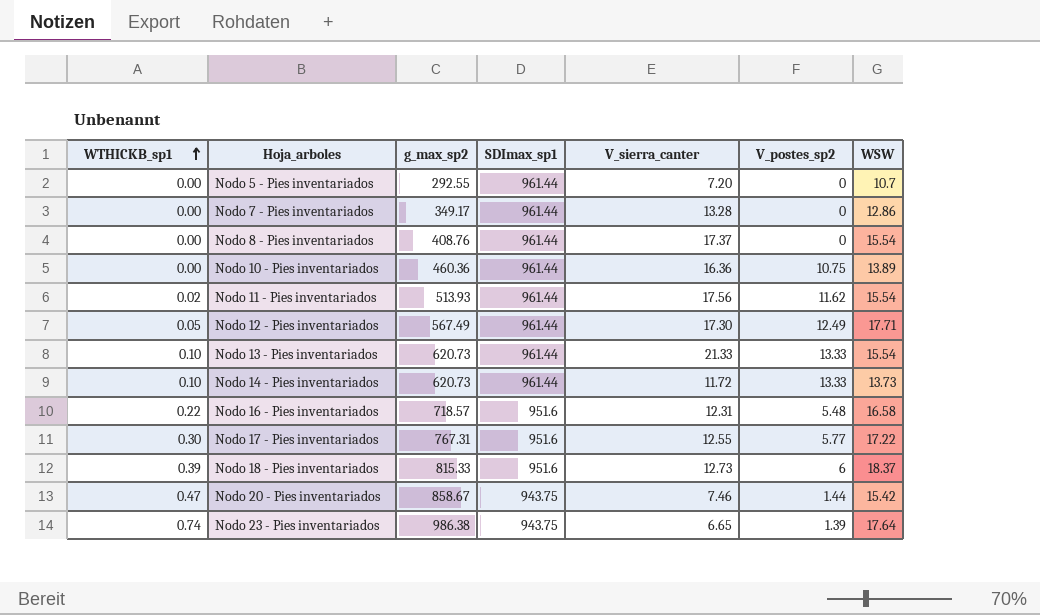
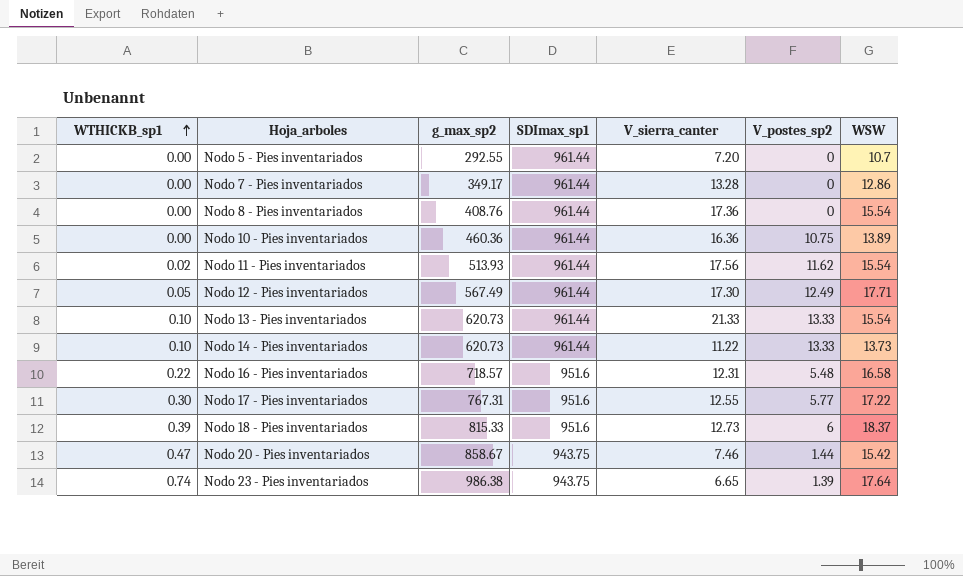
Nodo 8 - Pies inventariados | V_sierra_canter: 17.37 -> 17.36
Nodo 14 - Pies inventariados | V_sierra_canter: 11.72 -> 11.22

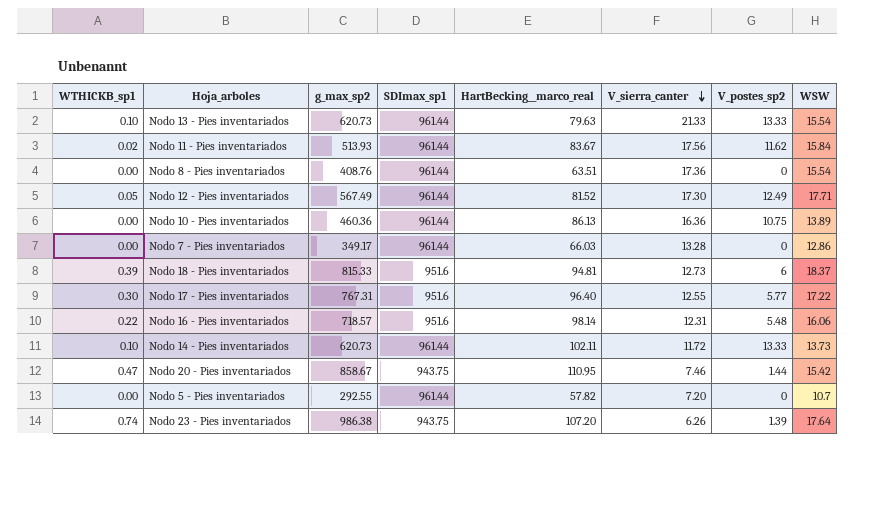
row order: WTHICKB_sp1 ascending -> V_sierra_canter descending
column HartBecking__marco_real | position: none -> 5
Nodo 11 - Pies inventariados | WSW: 15.54 -> 15.84
Nodo 16 - Pies inventariados | WSW: 16.58 -> 16.06
Nodo 14 - Pies inventariados | V_sierra_canter: 11.22 -> 11.72
Nodo 23 - Pies inventariados | V_sierra_canter: 6.65 -> 6.26

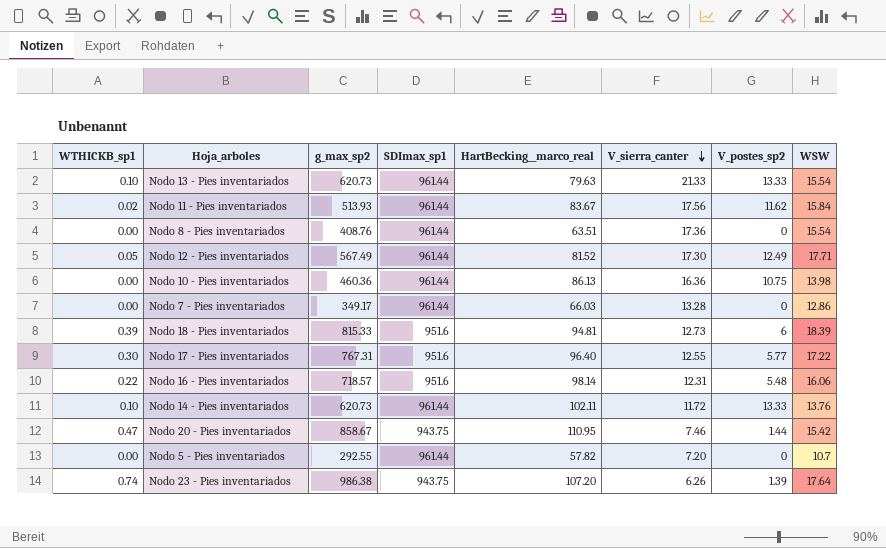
Nodo 10 - Pies inventariados | WSW: 13.89 -> 13.98
Nodo 18 - Pies inventariados | WSW: 18.37 -> 18.39
Nodo 14 - Pies inventariados | WSW: 13.73 -> 13.76

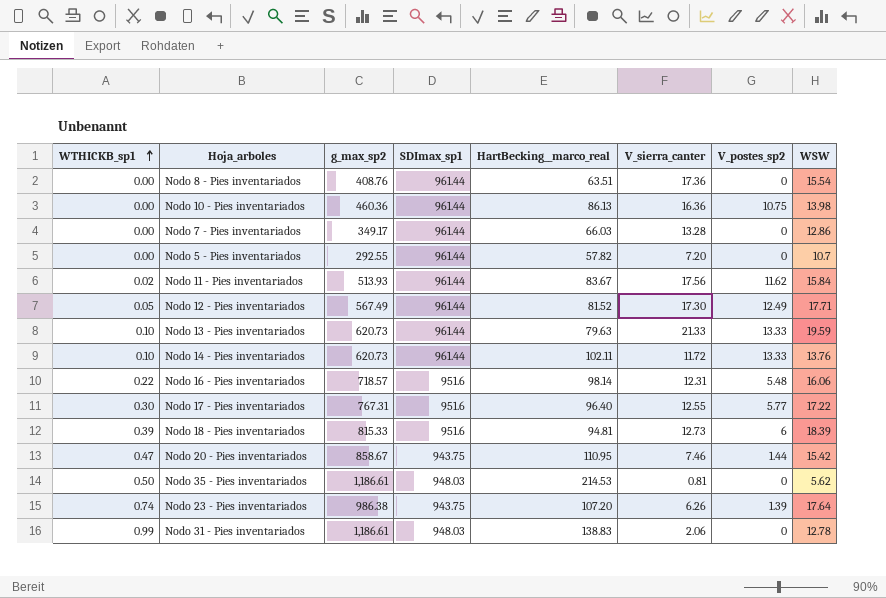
row order: V_sierra_canter descending -> WTHICKB_sp1 ascending
Nodo 13 - Pies inventariados | WSW: 15.54 -> 19.59
row Nodo 35 - Pies inventariados: none -> 0.50 | 1,186.61 | 948.03 | 214.53 | 0.81 | 0 | 5.62
row Nodo 31 - Pies inventariados: none -> 0.99 | 1,186.61 | 948.03 | 138.83 | 2.06 | 0 | 12.78

